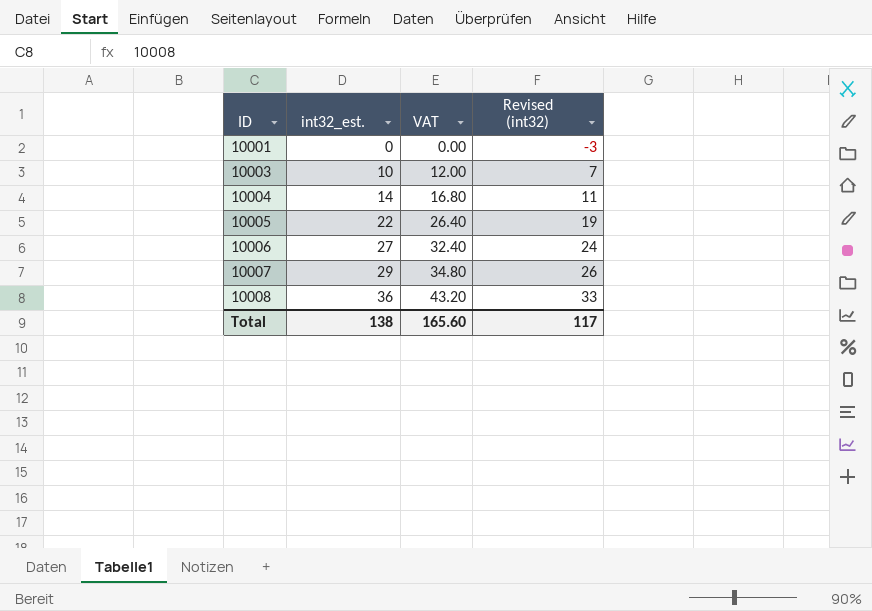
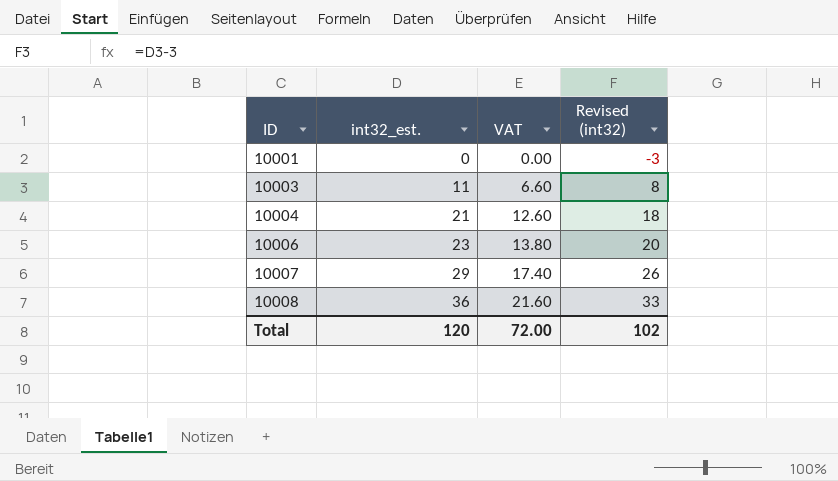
column VAT | formula: [int32_est.] * 1.2 -> [int32_est.] * 0.6
row 10005: 22 | 26.40 | 19 -> none
10003 | int32_est.: 10 -> 11
10003 | Revised (int32): 7 -> 8
10004 | int32_est.: 14 -> 21
10004 | Revised (int32): 11 -> 18
10006 | int32_est.: 27 -> 23
10006 | Revised (int32): 24 -> 20
Total | int32_est.: 138 -> 120
Total | VAT: 165.60 -> 72.00
Total | Revised (int32): 117 -> 102

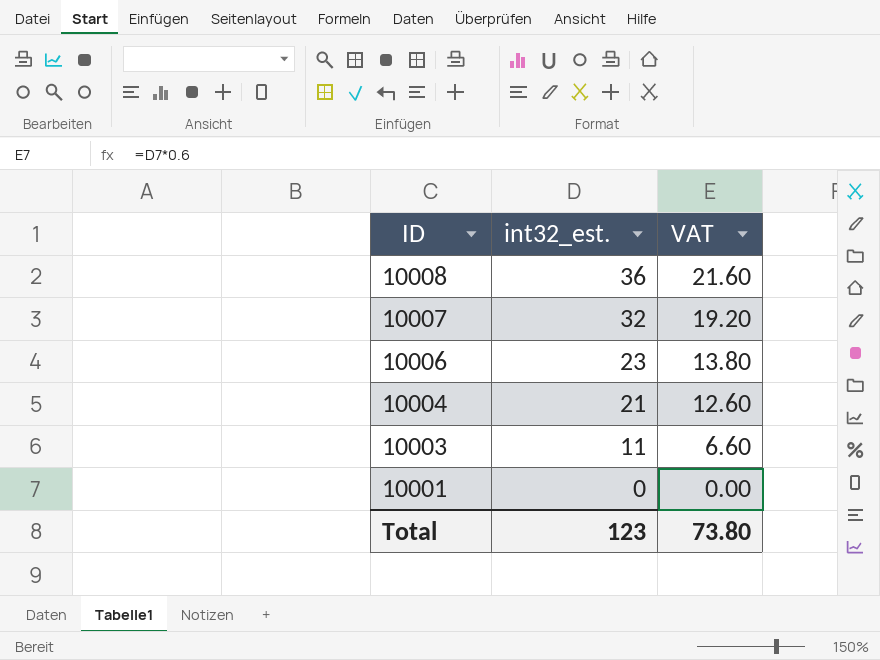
row order: ID ascending -> ID descending
column Revised (int32) | formula: [int32_est.] - 3 -> none
10007 | int32_est.: 29 -> 32
10007 | VAT: 17.40 -> 19.20
Total | int32_est.: 120 -> 123
Total | VAT: 72.00 -> 73.80

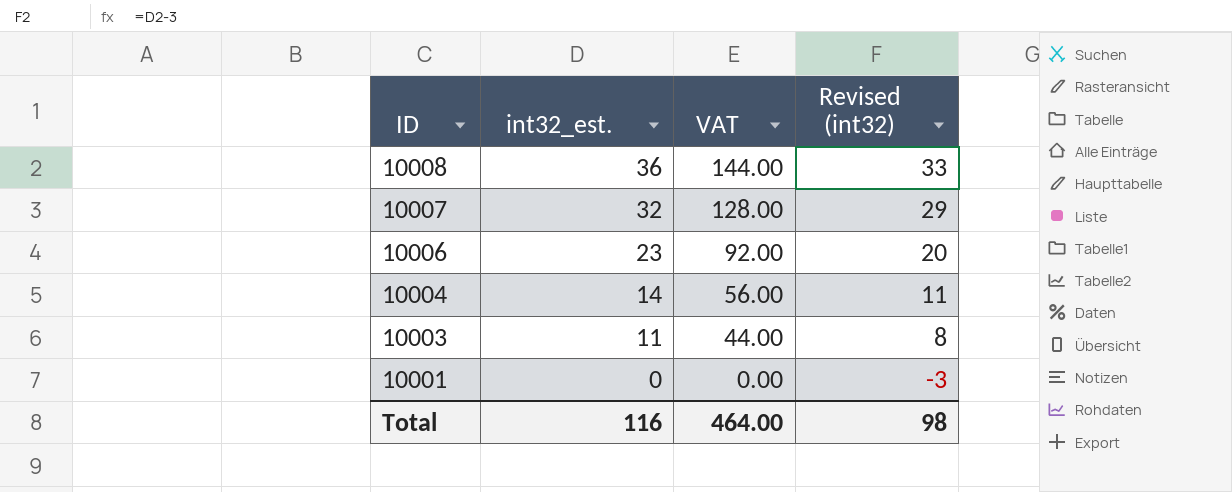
column VAT | formula: [int32_est.] * 0.6 -> [int32_est.] * 4
column Revised (int32) | formula: none -> [int32_est.] - 3
10004 | int32_est.: 21 -> 14
Total | int32_est.: 123 -> 116
Total | VAT: 73.80 -> 464.00

